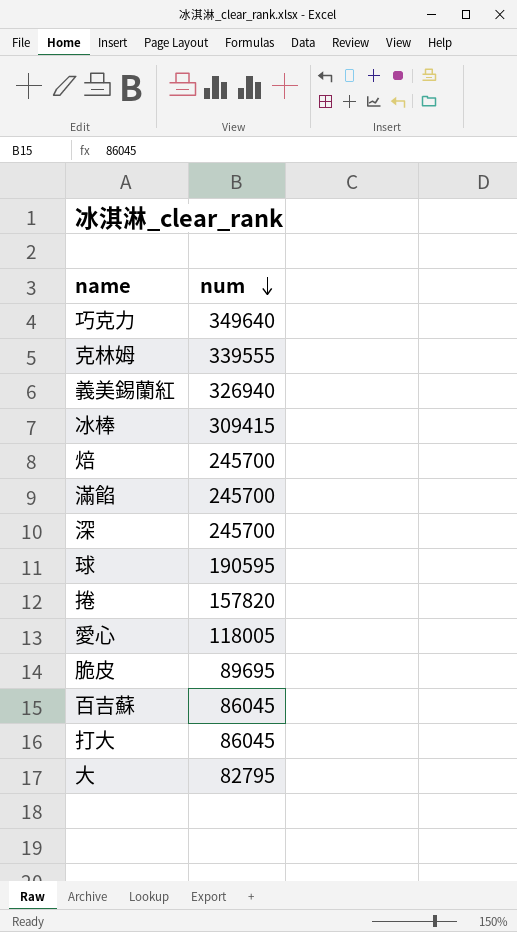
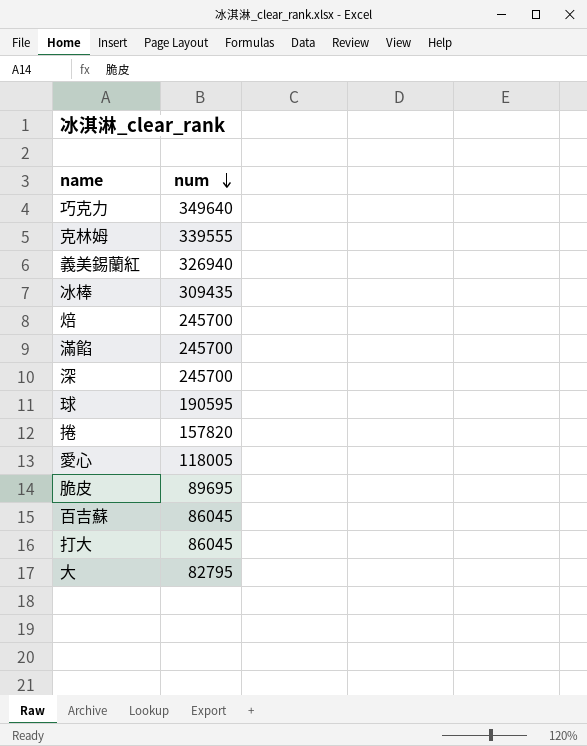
冰棒 | num: 309415 -> 309435

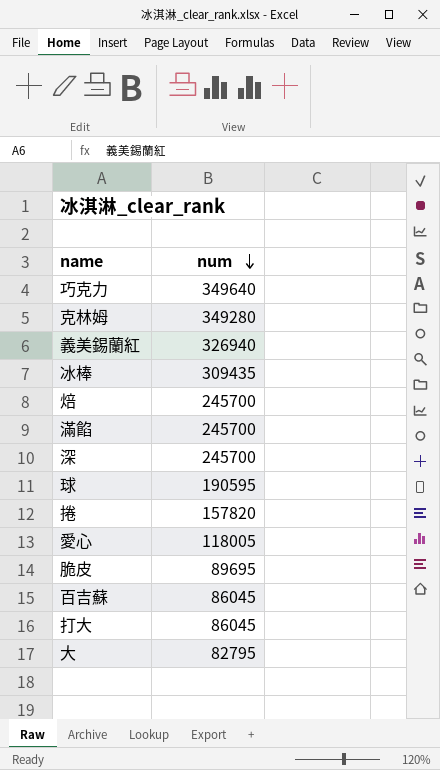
克林姆 | num: 339555 -> 349280

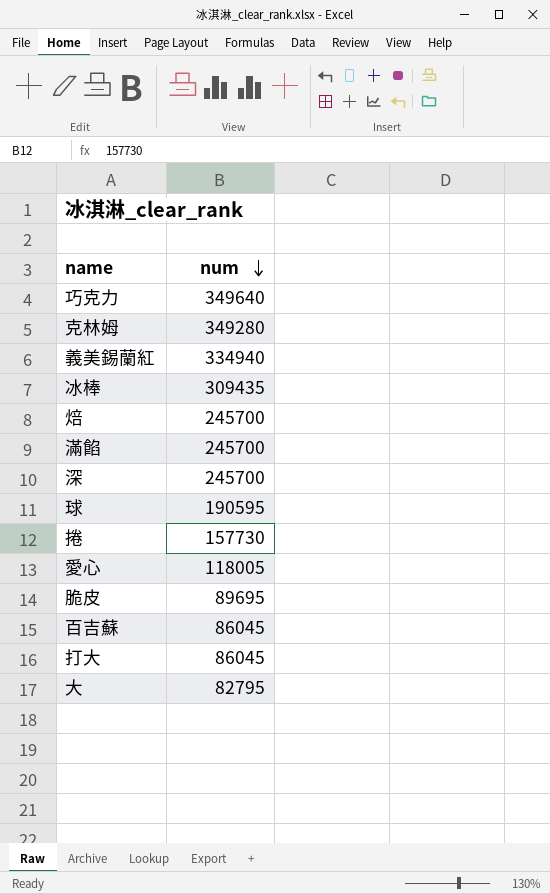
義美錫蘭紅 | num: 326940 -> 334940
捲 | num: 157820 -> 157730

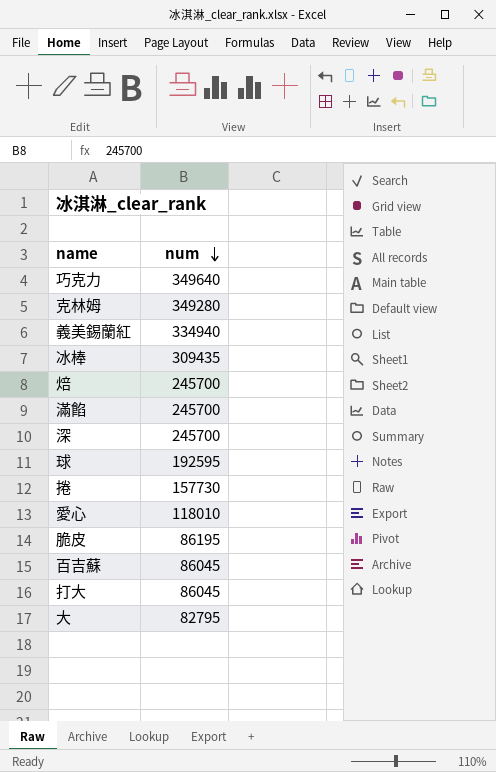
球 | num: 190595 -> 192595
愛心 | num: 118005 -> 118010
脆皮 | num: 89695 -> 86195

